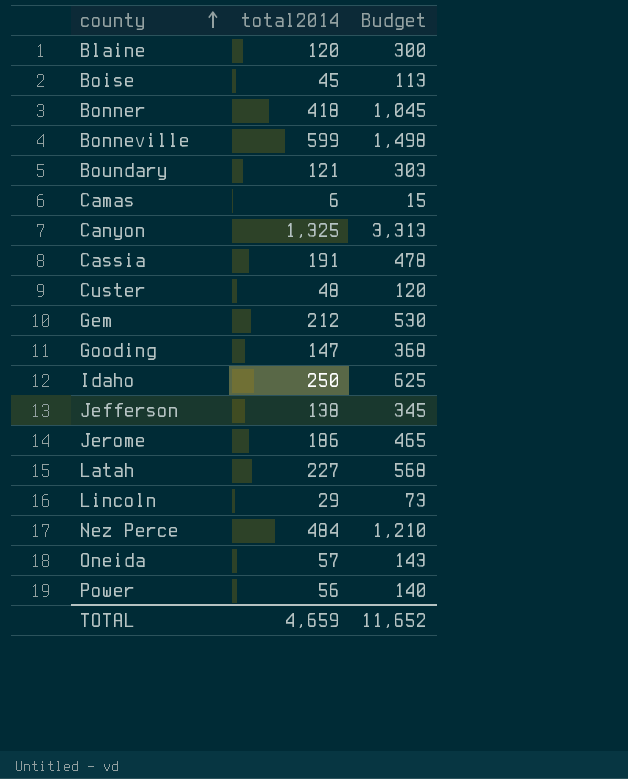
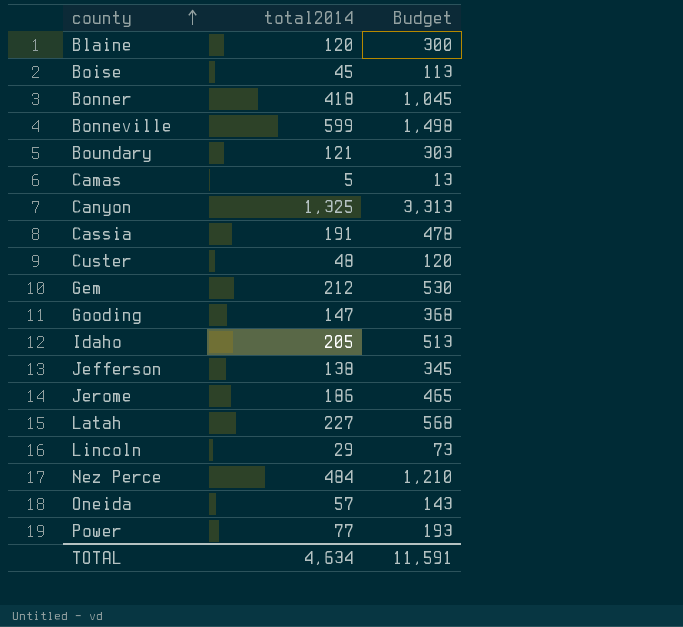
Camas | total2014: 6 -> 5
Camas | Budget: 15 -> 13
Idaho | total2014: 250 -> 205
Idaho | Budget: 625 -> 513
Power | total2014: 56 -> 77
Power | Budget: 140 -> 193
TOTAL | total2014: 4,659 -> 4,634
TOTAL | Budget: 11,652 -> 11,591

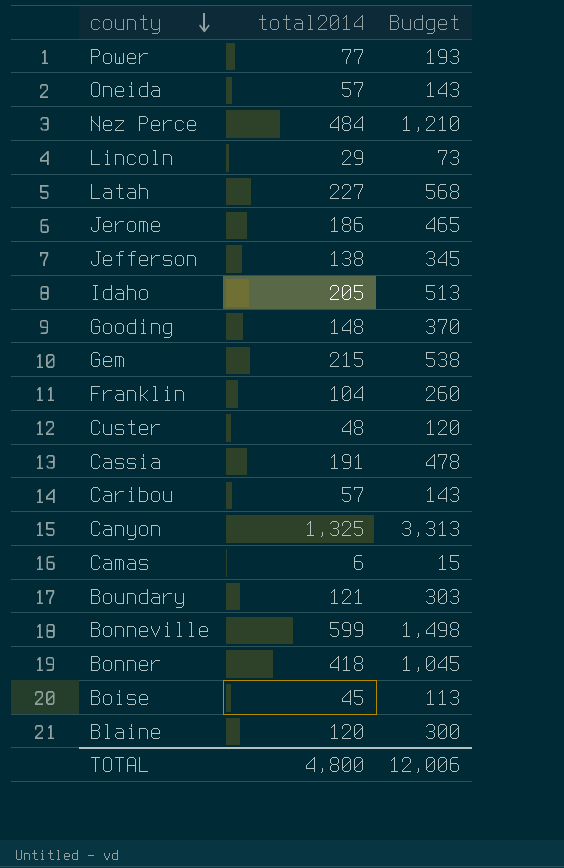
row order: county ascending -> county descending
Gooding | total2014: 147 -> 148
Gooding | Budget: 368 -> 370
Gem | total2014: 212 -> 215
Gem | Budget: 530 -> 538
row Franklin: none -> 104 | 260
row Caribou: none -> 57 | 143
Camas | total2014: 5 -> 6
Camas | Budget: 13 -> 15
TOTAL | total2014: 4,634 -> 4,800
TOTAL | Budget: 11,591 -> 12,006

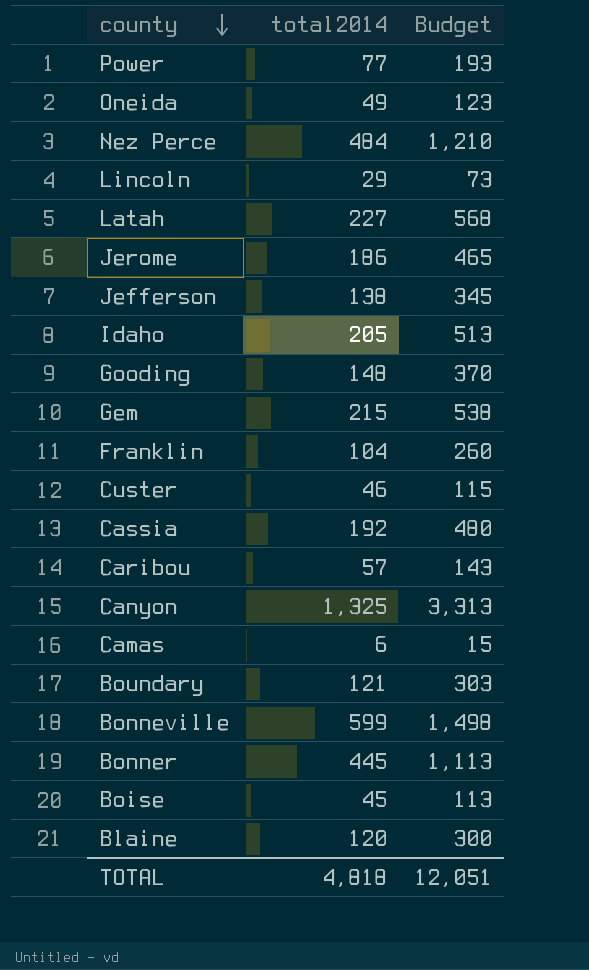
Oneida | total2014: 57 -> 49
Oneida | Budget: 143 -> 123
Custer | total2014: 48 -> 46
Custer | Budget: 120 -> 115
Cassia | total2014: 191 -> 192
Cassia | Budget: 478 -> 480
Bonner | total2014: 418 -> 445
Bonner | Budget: 1,045 -> 1,113
TOTAL | total2014: 4,800 -> 4,818
TOTAL | Budget: 12,006 -> 12,051

